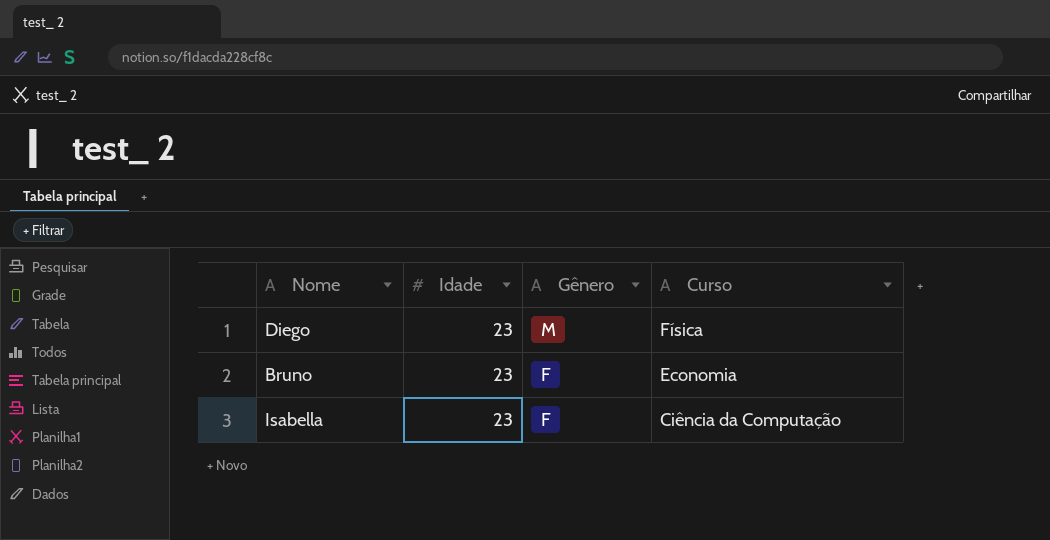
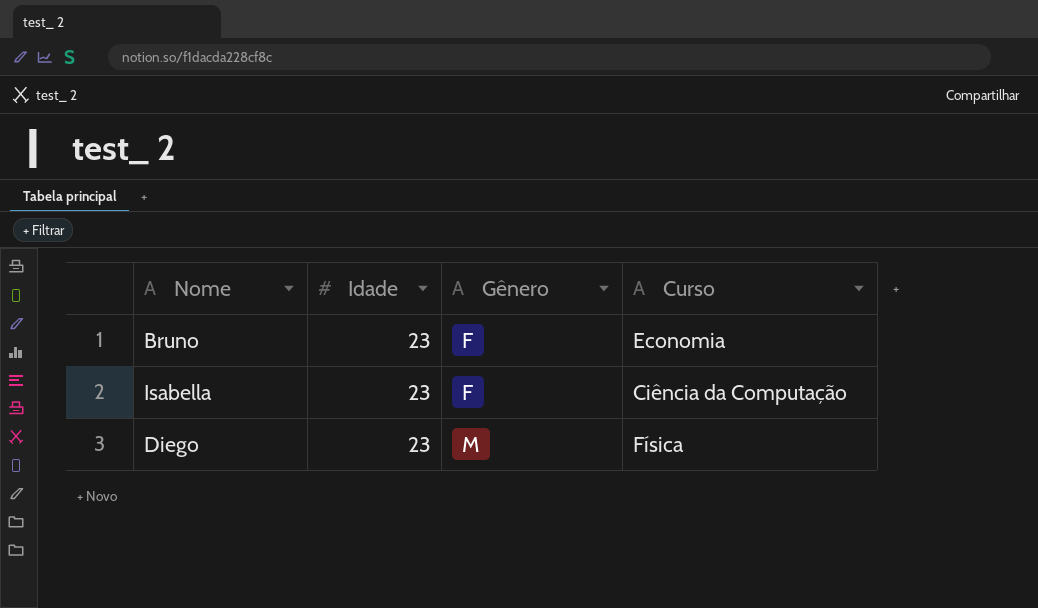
row order: Gênero descending -> Gênero ascending

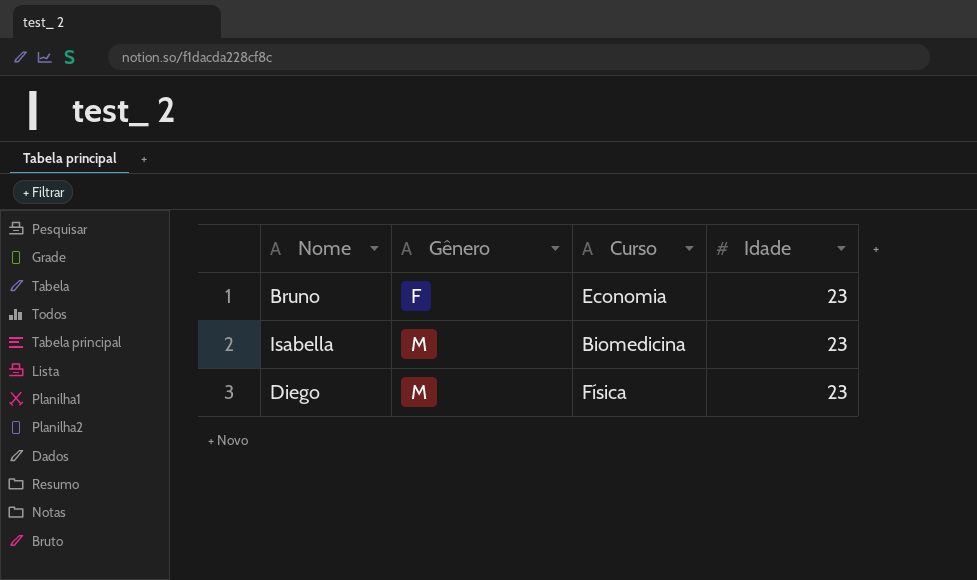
column Idade | position: 2 -> 4
Isabella | Gênero: F -> M
Isabella | Curso: Ciência da Computação -> Biomedicina

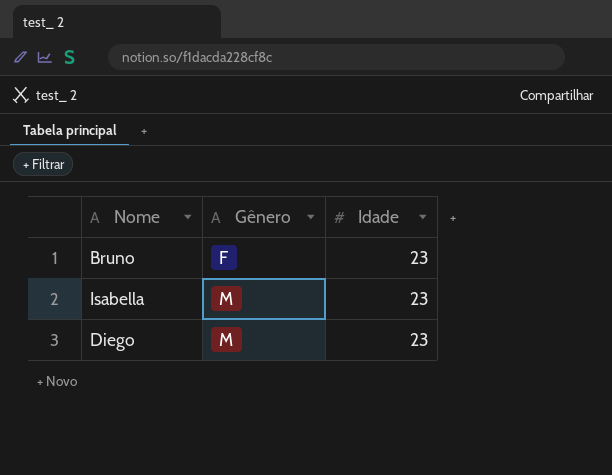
column Curso | position: 3 -> none

